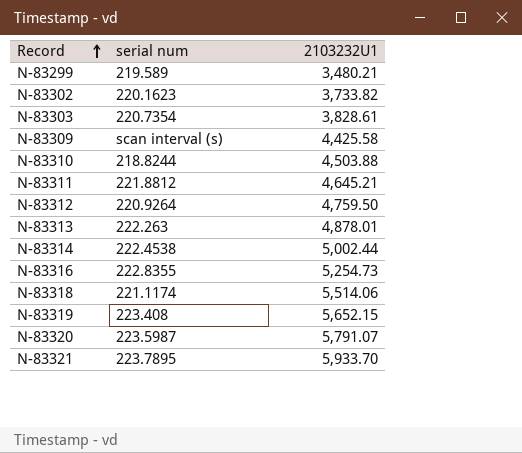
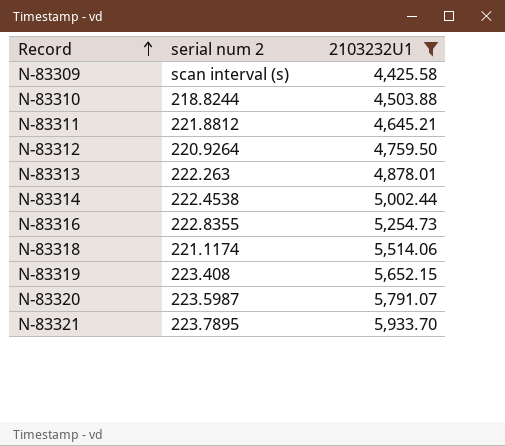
filter: none -> 2103232U1 >= 4,425.58
column name: serial num -> serial num 2

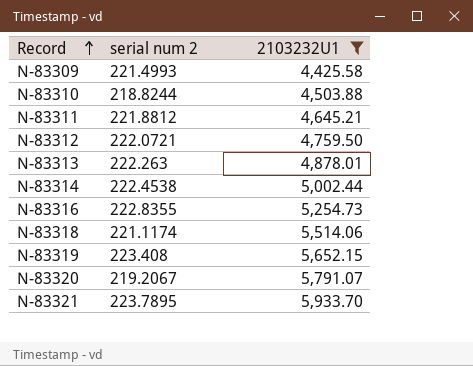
N-83309 | serial num 2: scan interval (s) -> 221.4993
N-83312 | serial num 2: 220.9264 -> 222.0721
N-83320 | serial num 2: 223.5987 -> 219.2067

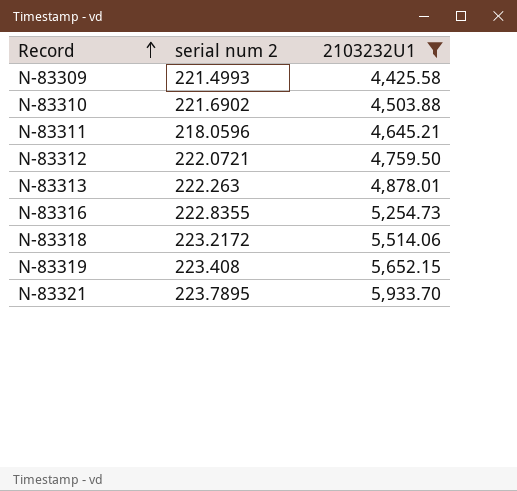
row N-83314: 222.4538 | 5,002.44 -> none
row N-83320: 219.2067 | 5,791.07 -> none
N-83310 | serial num 2: 218.8244 -> 221.6902
N-83311 | serial num 2: 221.8812 -> 218.0596
N-83318 | serial num 2: 221.1174 -> 223.2172

